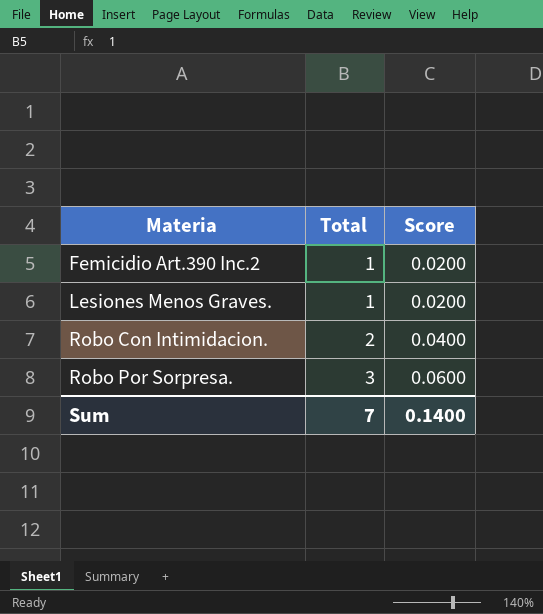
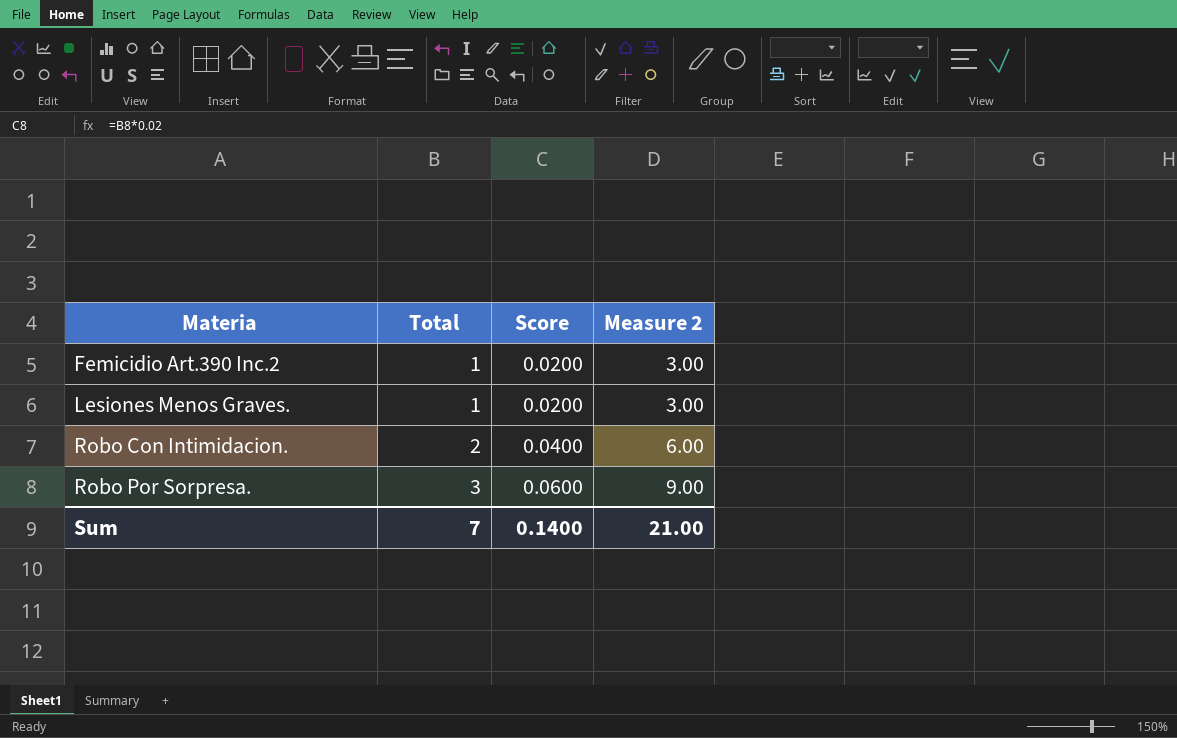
column Measure 2 | formula: none -> [Total] * 3

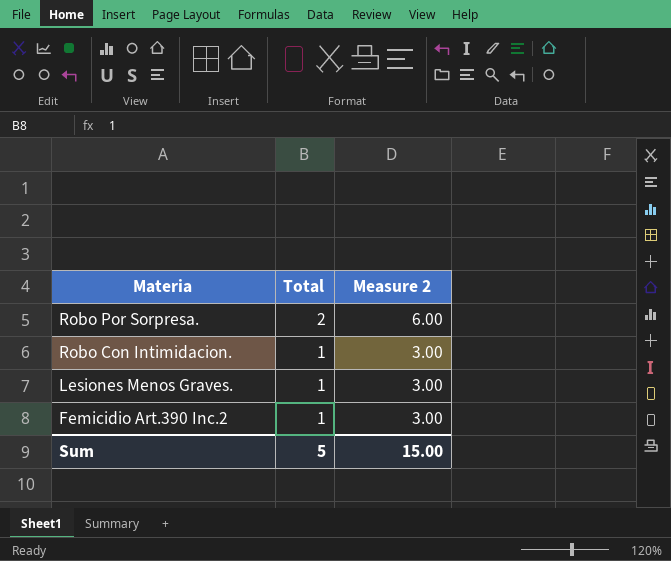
row order: Materia ascending -> Materia descending
column Score | formula: [Total] * 0.02 -> none
Robo Por Sorpresa. | Total: 3 -> 2
Robo Por Sorpresa. | Measure 2: 9.00 -> 6.00
Robo Con Intimidacion. | Total: 2 -> 1
Robo Con Intimidacion. | Measure 2: 6.00 -> 3.00
Sum | Total: 7 -> 5
Sum | Measure 2: 21.00 -> 15.00

